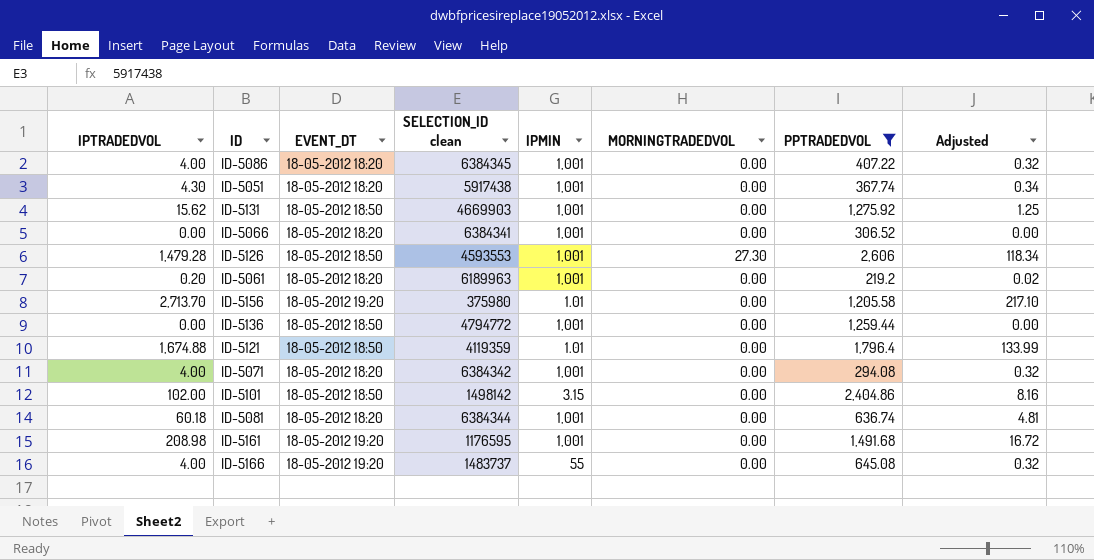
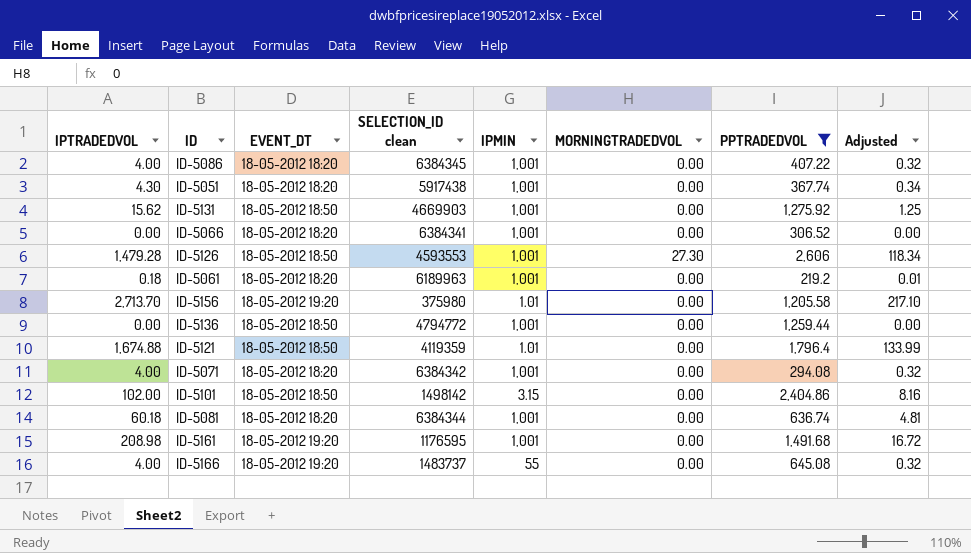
ID-5061 | IPTRADEDVOL: 0.20 -> 0.18
ID-5061 | Adjusted: 0.02 -> 0.01

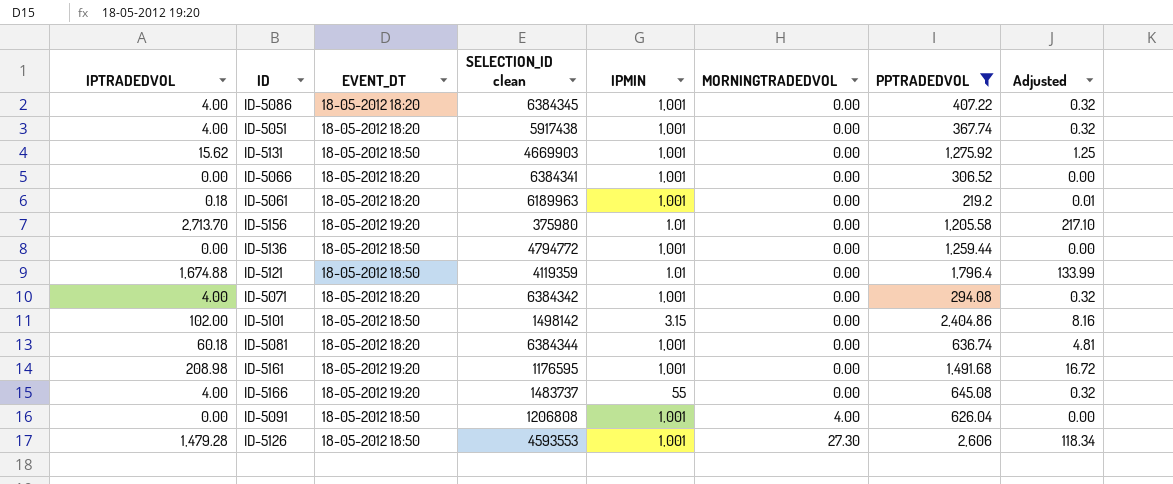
row order: none -> MORNINGTRADEDVOL ascending
ID-5051 | IPTRADEDVOL: 4.30 -> 4.00
ID-5051 | Adjusted: 0.34 -> 0.32
row ID-5091: none -> 0.00 | 18-05-2012 18:50 | 1206808 | 1,001 | 4.00 | 626.04 | 0.00

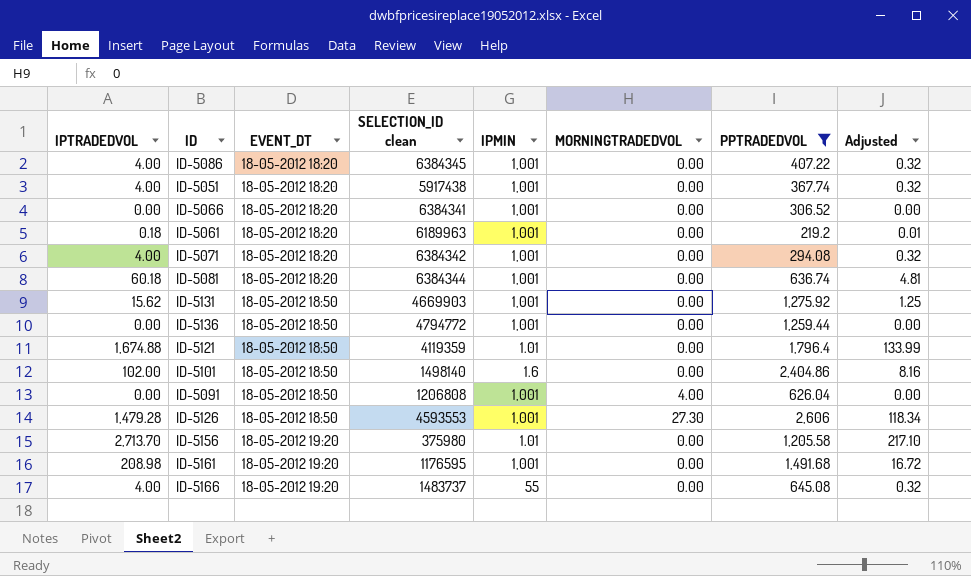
row order: MORNINGTRADEDVOL ascending -> EVENT_DT ascending
ID-5101 | SELECTION_ID clean: 1498142 -> 1498140
ID-5101 | IPMIN: 3.15 -> 1.6

